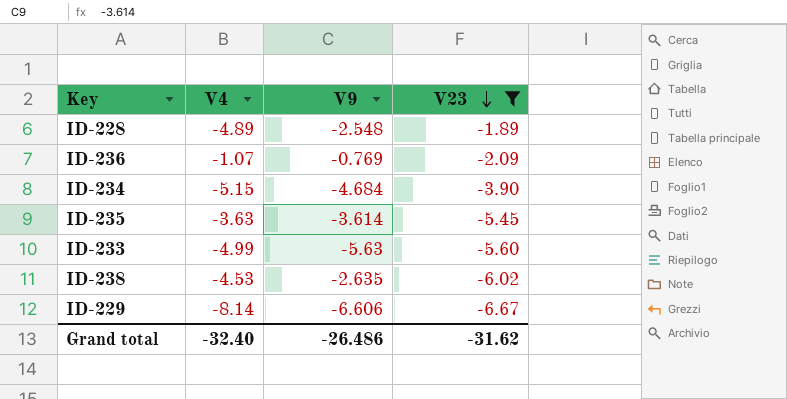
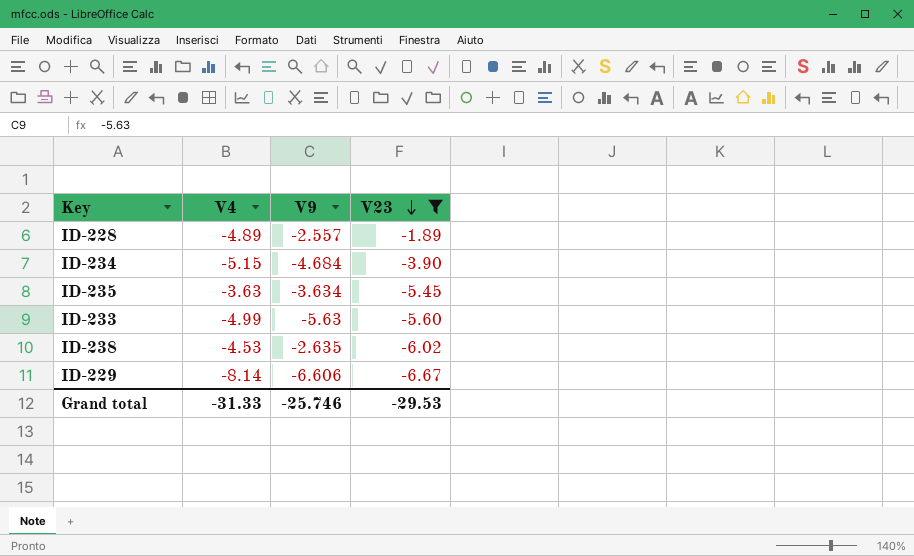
row ID-236: -1.07 | -0.769 | -2.09 -> none
ID-228 | V9: -2.548 -> -2.557
ID-235 | V9: -3.614 -> -3.634
Grand total | V4: -32.40 -> -31.33
Grand total | V9: -26.486 -> -25.746
Grand total | V23: -31.62 -> -29.53

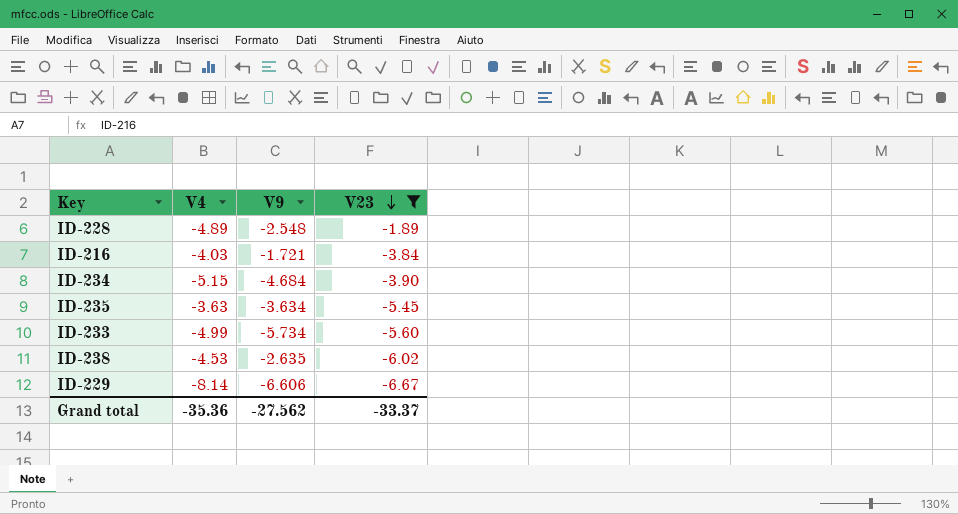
ID-228 | V9: -2.557 -> -2.548
row ID-216: none -> -4.03 | -1.721 | -3.84
ID-233 | V9: -5.63 -> -5.734
Grand total | V4: -31.33 -> -35.36
Grand total | V9: -25.746 -> -27.562
Grand total | V23: -29.53 -> -33.37

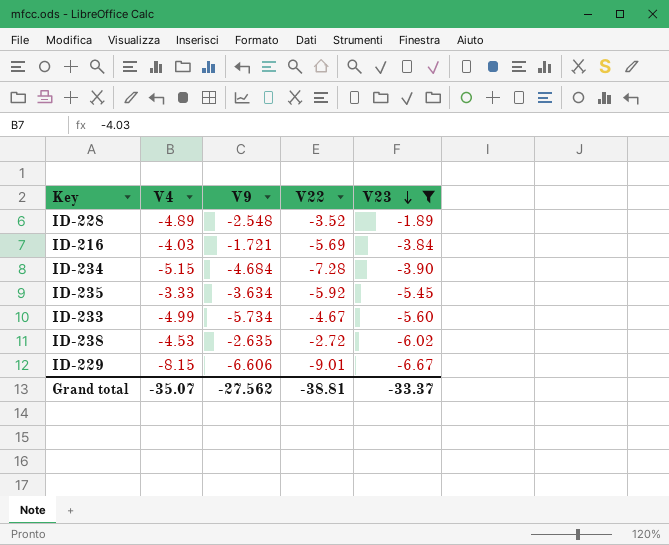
column V22 | position: none -> 4
ID-235 | V4: -3.63 -> -3.33
ID-229 | V4: -8.14 -> -8.15
Grand total | V4: -35.36 -> -35.07

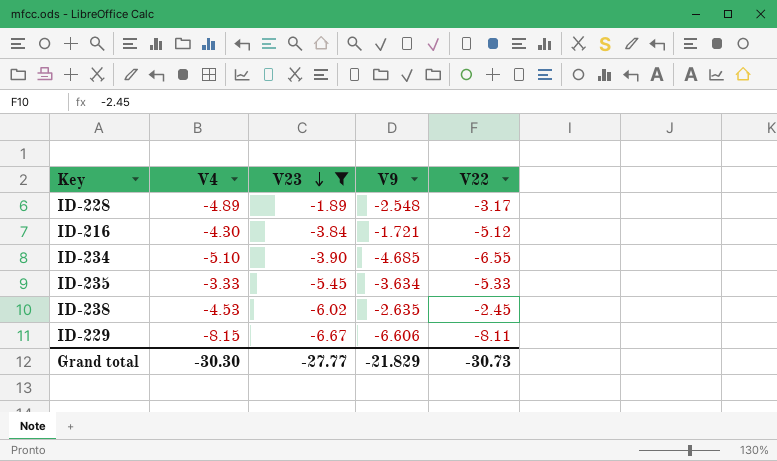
column V23 | position: 5 -> 3
row ID-233: -4.99 | -5.734 | -4.67 | -5.60 -> none
ID-228 | V22: -3.52 -> -3.17
ID-216 | V4: -4.03 -> -4.30
ID-216 | V22: -5.69 -> -5.12
ID-234 | V4: -5.15 -> -5.10
ID-234 | V9: -4.684 -> -4.685
ID-234 | V22: -7.28 -> -6.55
ID-235 | V22: -5.92 -> -5.33
ID-238 | V22: -2.72 -> -2.45
ID-229 | V22: -9.01 -> -8.11
Grand total | V4: -35.07 -> -30.30
Grand total | V23: -33.37 -> -27.77
Grand total | V9: -27.562 -> -21.829
Grand total | V22: -38.81 -> -30.73

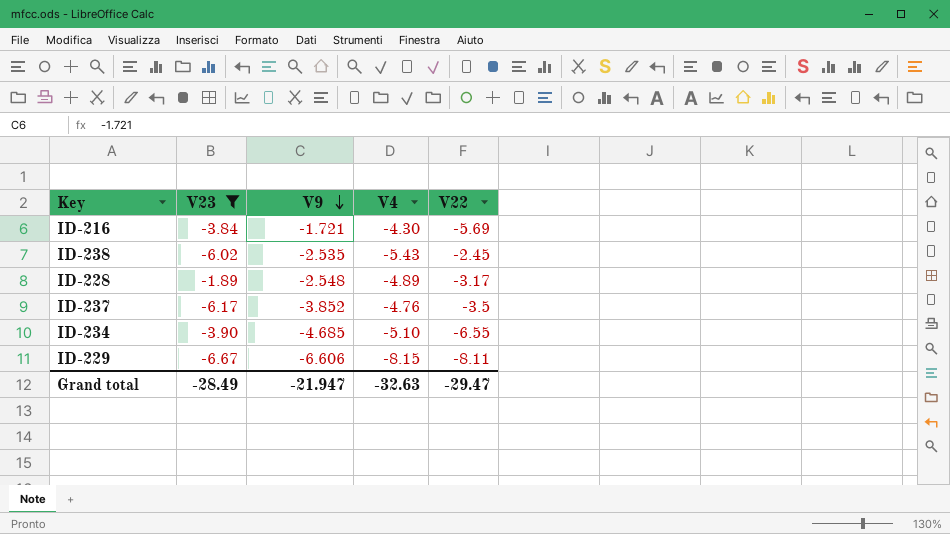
row order: V23 descending -> V9 descending
column V4 | position: 2 -> 4
row ID-235: -3.33 | -5.45 | -3.634 | -5.33 -> none
ID-216 | V22: -5.12 -> -5.69
ID-238 | V9: -2.635 -> -2.535
ID-238 | V4: -4.53 -> -5.43
row ID-237: none -> -6.17 | -3.852 | -4.76 | -3.5
Grand total | V23: -27.77 -> -28.49
Grand total | V9: -21.829 -> -21.947
Grand total | V4: -30.30 -> -32.63
Grand total | V22: -30.73 -> -29.47

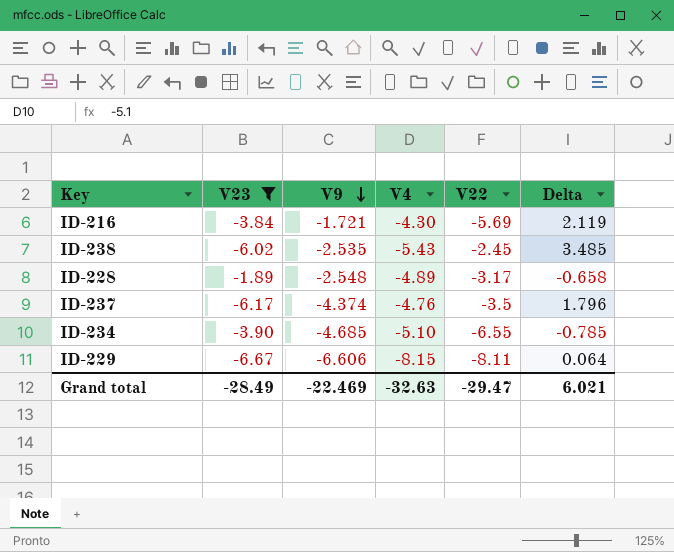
column Delta | formula: none -> [V9] - [V23]
ID-237 | V9: -3.852 -> -4.374
Grand total | V9: -21.947 -> -22.469

